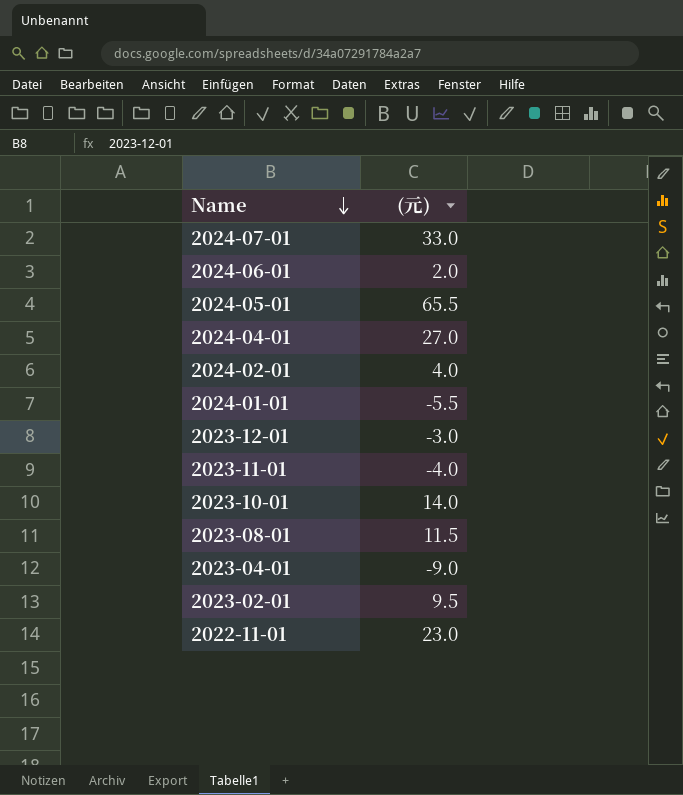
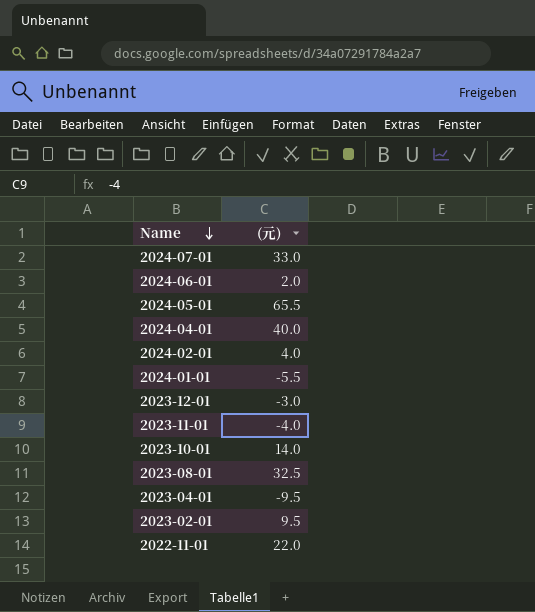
2024-04-01 | (元): 27.0 -> 40.0
2023-08-01 | (元): 11.5 -> 32.5
2023-04-01 | (元): -9.0 -> -9.5
2022-11-01 | (元): 23.0 -> 22.0

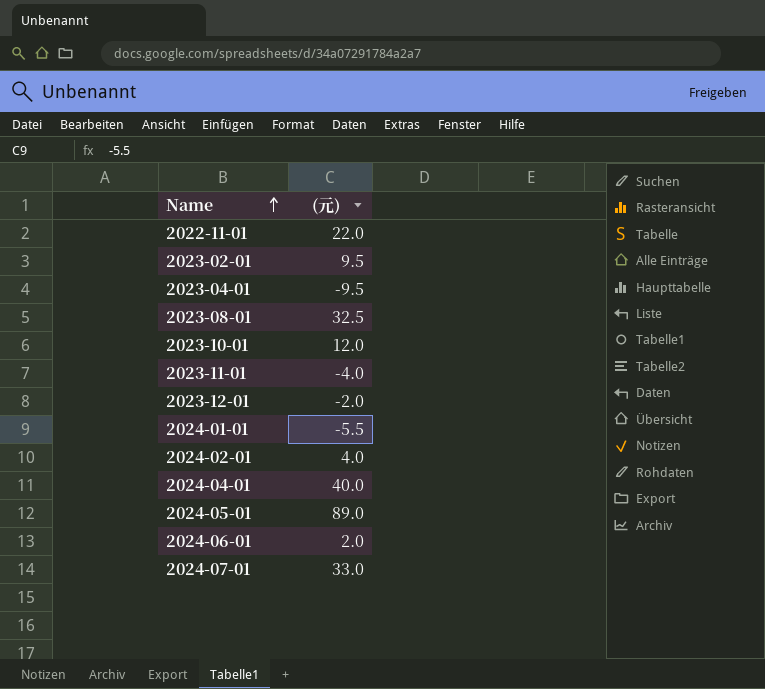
row order: Name descending -> Name ascending
2023-10-01 | (元): 14.0 -> 12.0
2023-12-01 | (元): -3.0 -> -2.0
2024-05-01 | (元): 65.5 -> 89.0

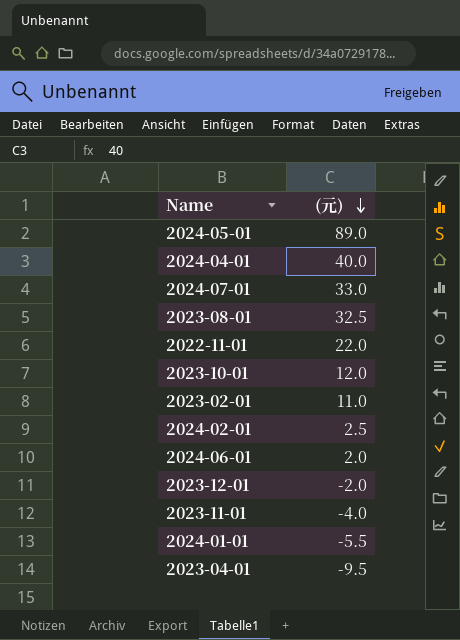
row order: Name ascending -> (元) descending
2023-02-01 | (元): 9.5 -> 11.0
2024-02-01 | (元): 4.0 -> 2.5

